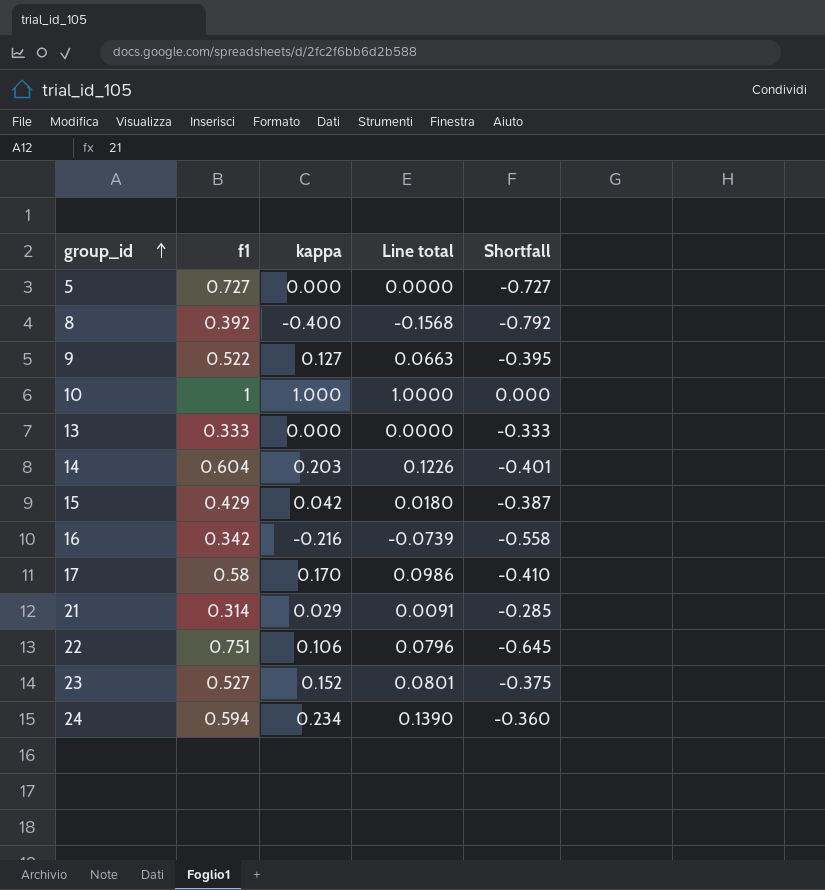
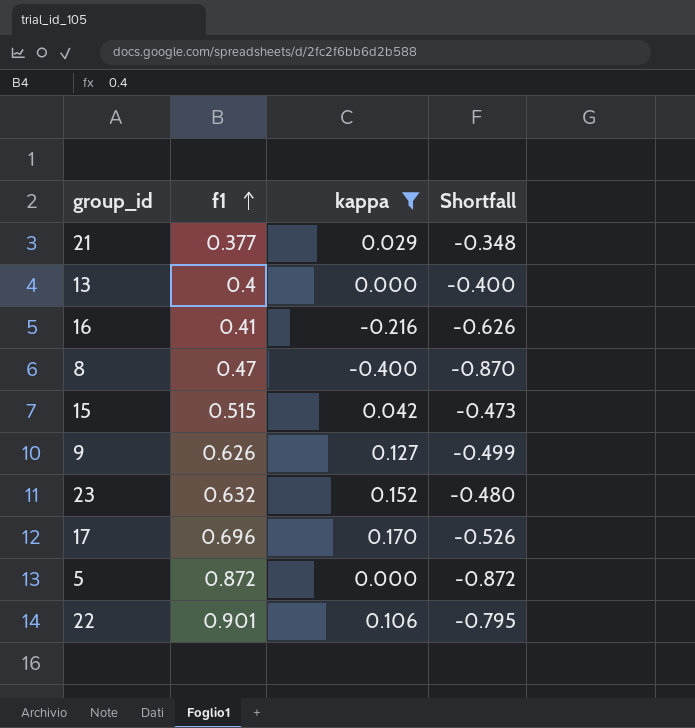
filter: none -> kappa <= 0.170
row order: group_id ascending -> f1 ascending
column Line total | formula: [f1] * [kappa] -> none
21 | f1: 0.314 -> 0.377
21 | Shortfall: -0.285 -> -0.348
13 | f1: 0.333 -> 0.4
13 | Shortfall: -0.333 -> -0.400
16 | f1: 0.342 -> 0.41
16 | Shortfall: -0.558 -> -0.626
8 | f1: 0.392 -> 0.47
8 | Shortfall: -0.792 -> -0.870
15 | f1: 0.429 -> 0.515
15 | Shortfall: -0.387 -> -0.473
9 | f1: 0.522 -> 0.626
9 | Shortfall: -0.395 -> -0.499
23 | f1: 0.527 -> 0.632
23 | Shortfall: -0.375 -> -0.480
17 | f1: 0.58 -> 0.696
17 | Shortfall: -0.410 -> -0.526
5 | f1: 0.727 -> 0.872
5 | Shortfall: -0.727 -> -0.872
22 | f1: 0.751 -> 0.901
22 | Shortfall: -0.645 -> -0.795

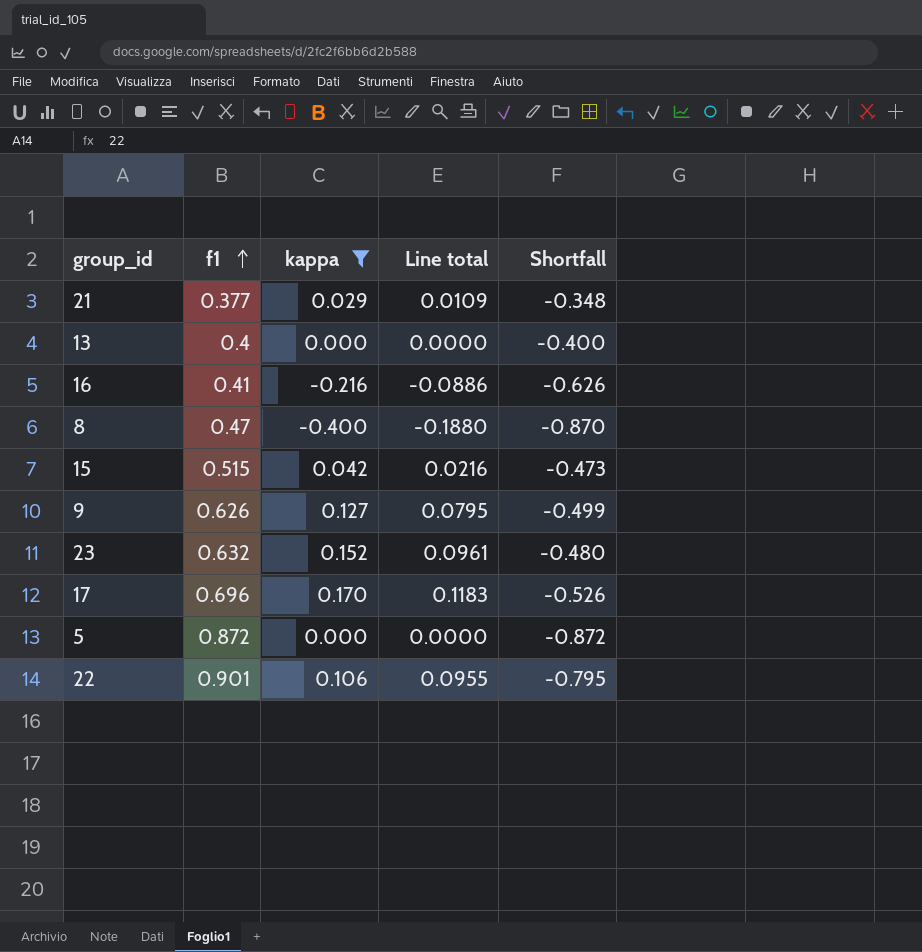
column Line total | formula: none -> [f1] * [kappa]

